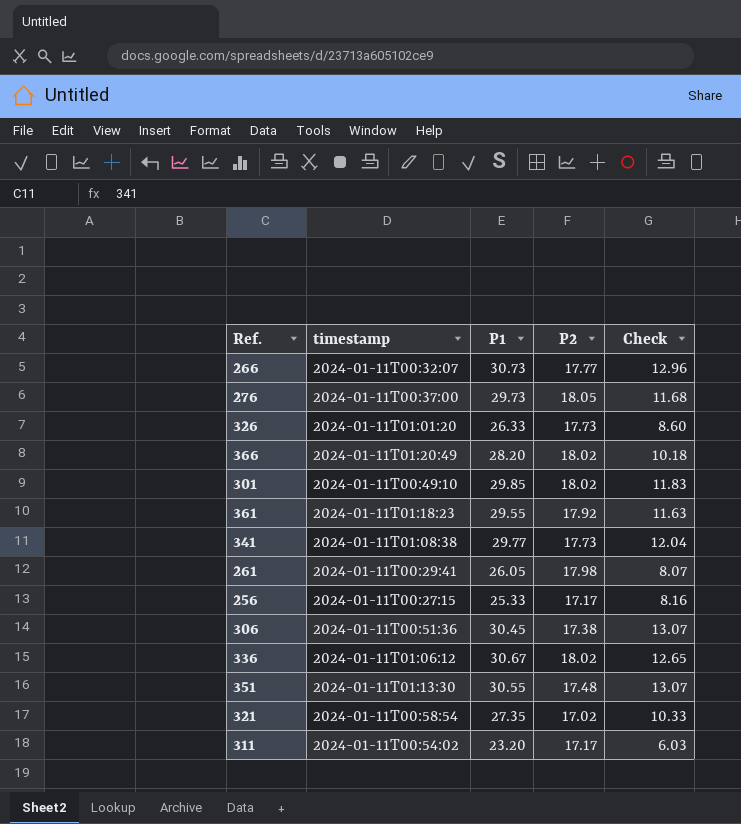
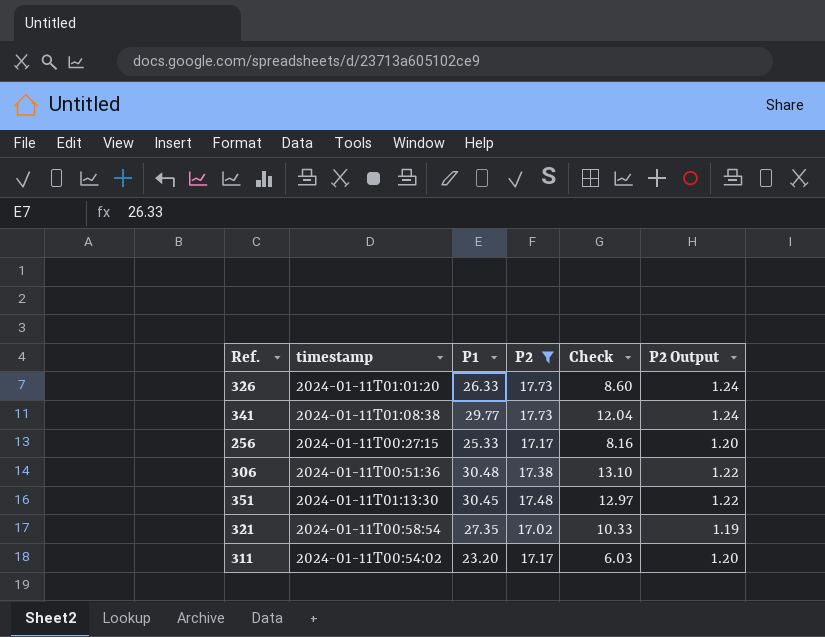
filter: none -> P2 <= 17.73
column P2 Output | formula: none -> [P2] * 0.07
306 | P1: 30.45 -> 30.48
306 | Check: 13.07 -> 13.10
351 | P1: 30.55 -> 30.45
351 | Check: 13.07 -> 12.97

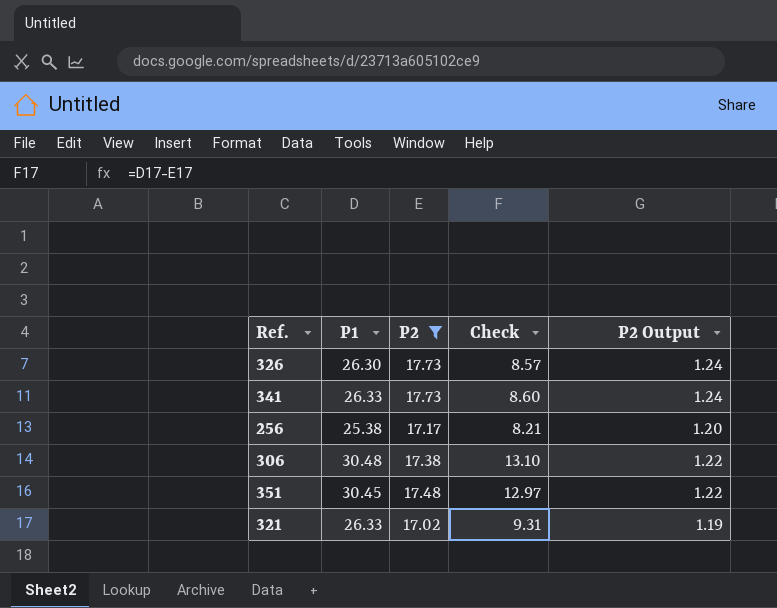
column timestamp | position: 2 -> none
row 311: 2024-01-11T00:54:02 | 23.20 | 17.17 | 6.03 | 1.20 -> none
326 | P1: 26.33 -> 26.30
326 | Check: 8.60 -> 8.57
341 | P1: 29.77 -> 26.33
341 | Check: 12.04 -> 8.60
256 | P1: 25.33 -> 25.38
256 | Check: 8.16 -> 8.21
321 | P1: 27.35 -> 26.33
321 | Check: 10.33 -> 9.31

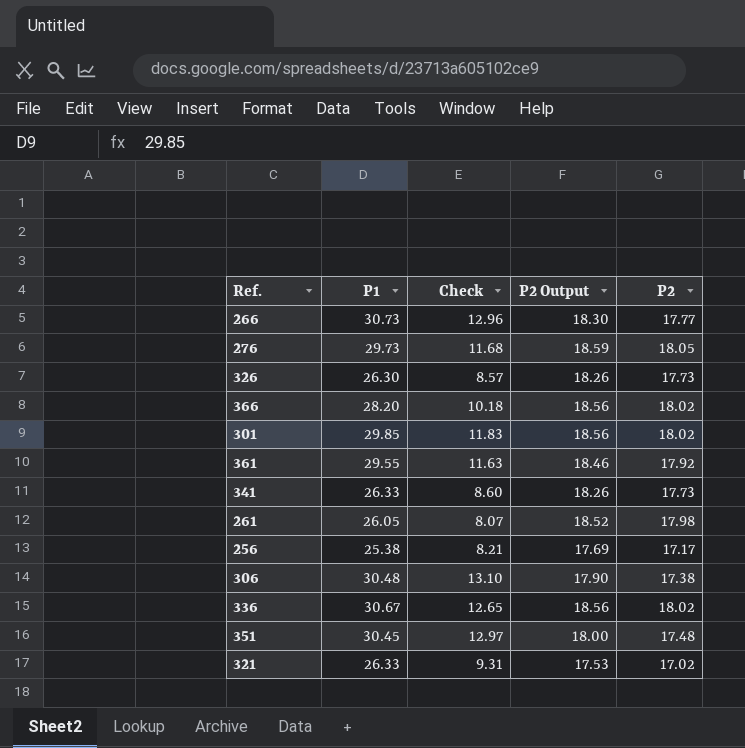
filter: P2 <= 17.73 -> none
column P2 Output | formula: [P2] * 0.07 -> [P2] * 1.03
column P2 | position: 3 -> 5

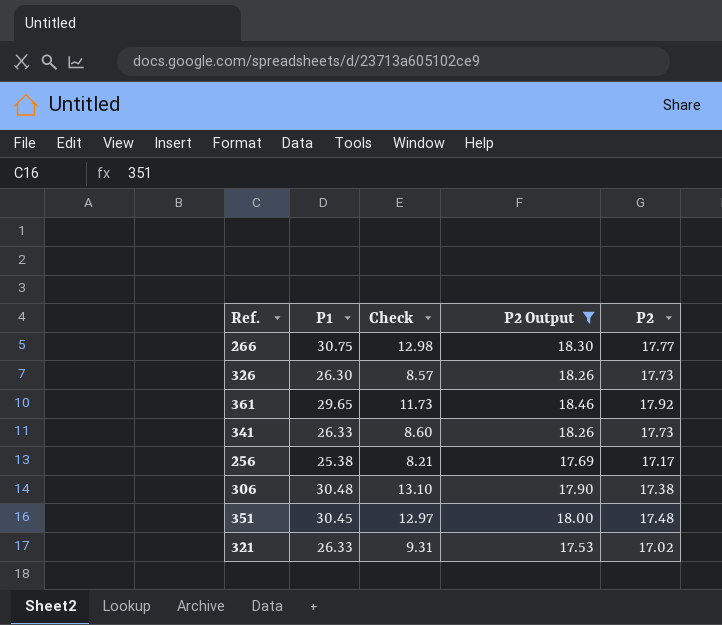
filter: none -> P2 Output <= 18.46
266 | P1: 30.73 -> 30.75
266 | Check: 12.96 -> 12.98
361 | P1: 29.55 -> 29.65
361 | Check: 11.63 -> 11.73

